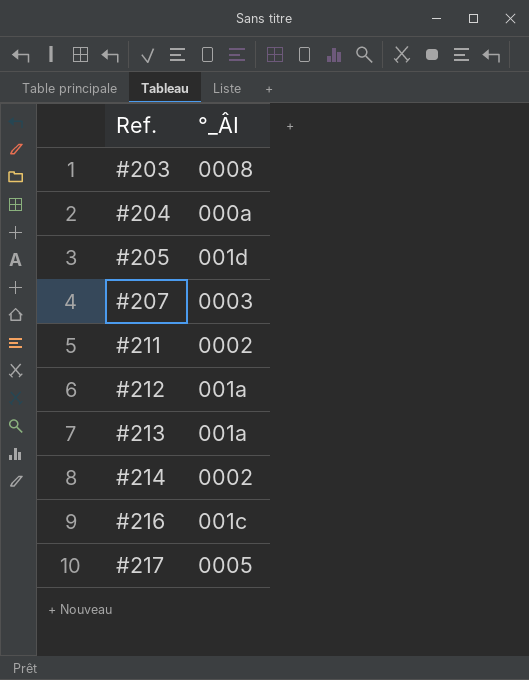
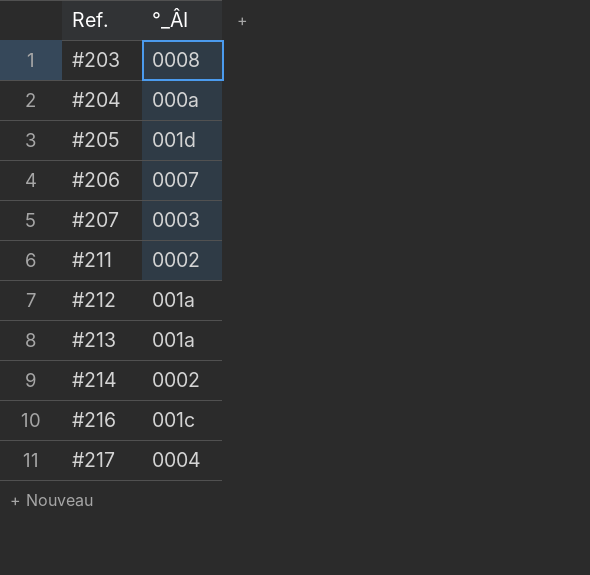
row #206: none -> 0007
#217 | °_ÂI: 0005 -> 0004

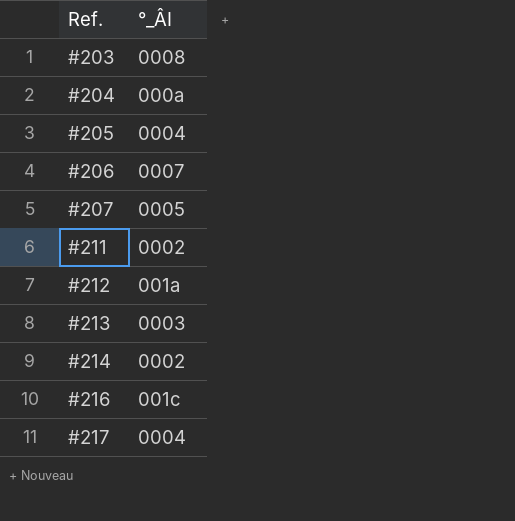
#205 | °_ÂI: 001d -> 0004
#207 | °_ÂI: 0003 -> 0005
#213 | °_ÂI: 001a -> 0003

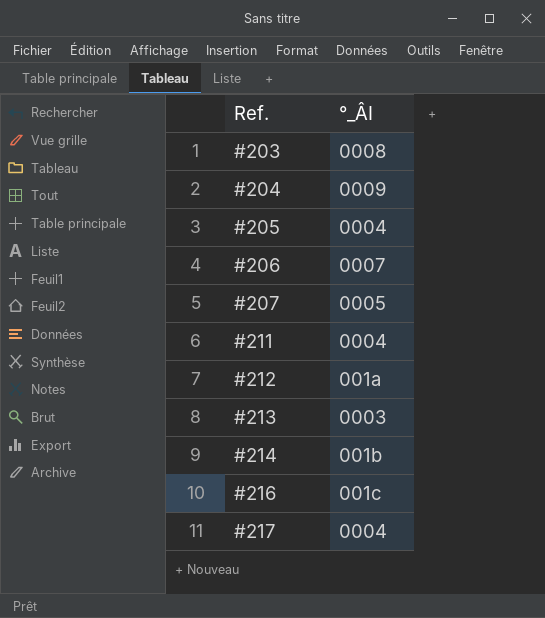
#204 | °_ÂI: 000a -> 0009
#211 | °_ÂI: 0002 -> 0004
#214 | °_ÂI: 0002 -> 001b

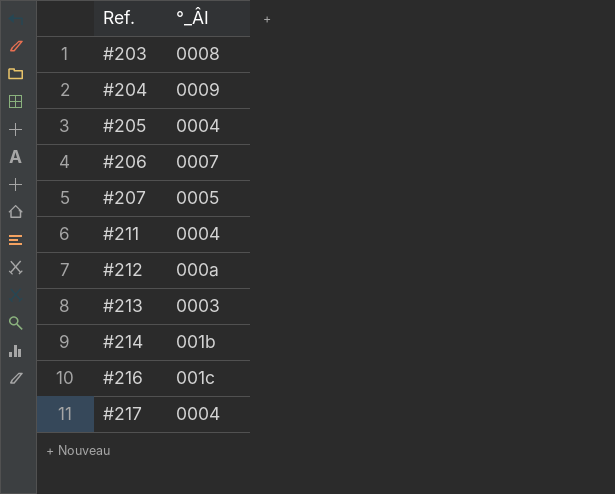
#212 | °_ÂI: 001a -> 000a

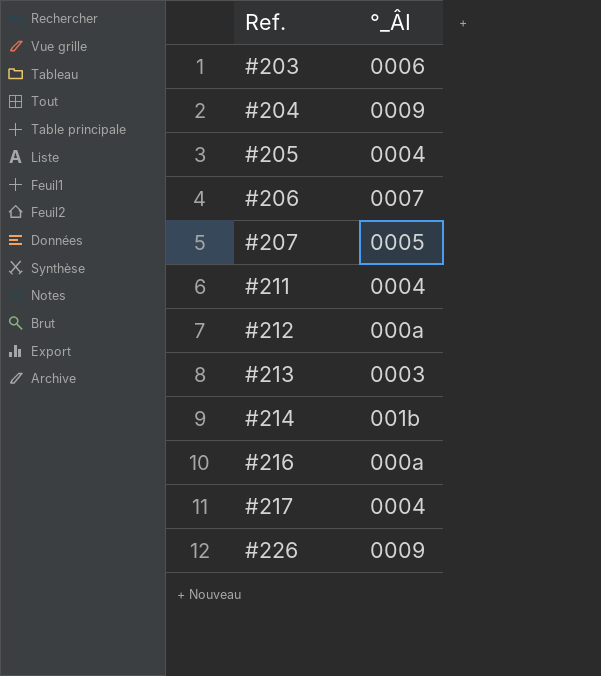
#203 | °_ÂI: 0008 -> 0006
#216 | °_ÂI: 001c -> 000a
row #226: none -> 0009

